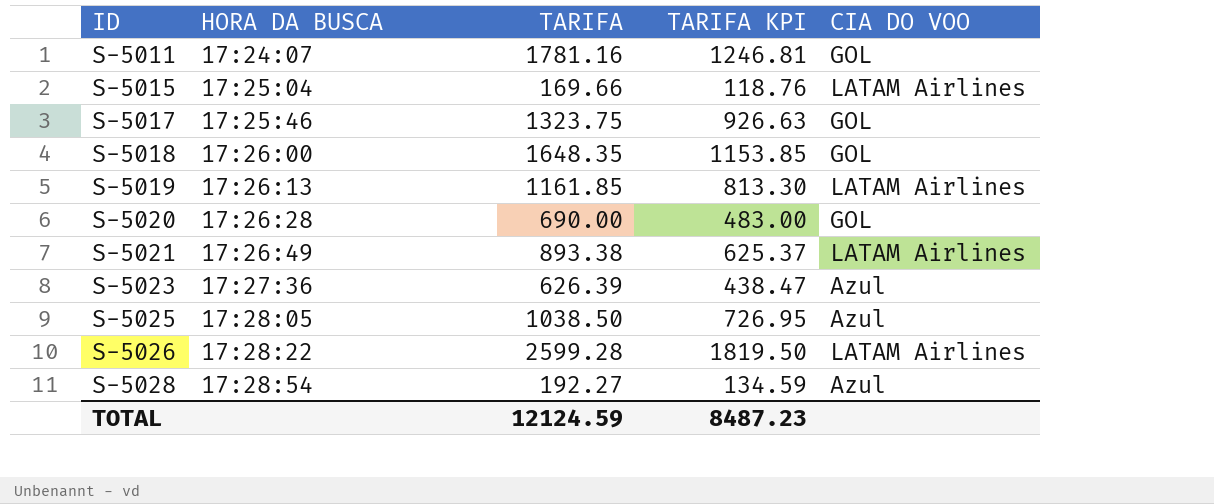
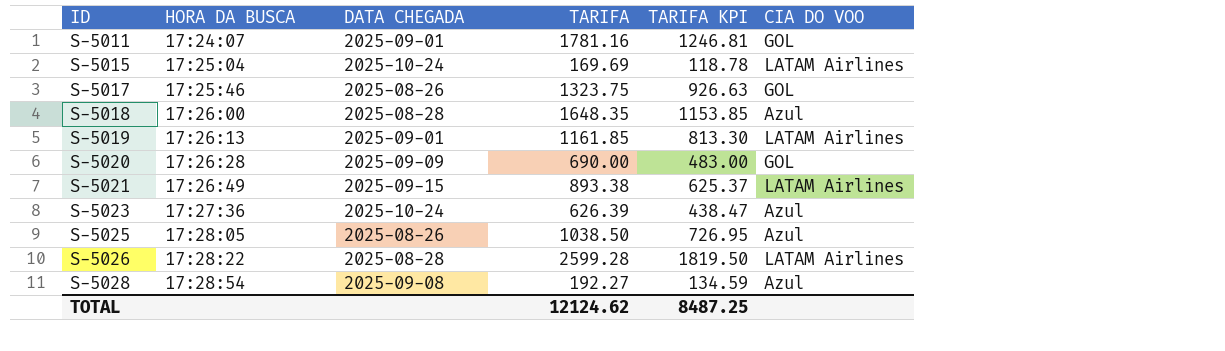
column DATA CHEGADA | position: none -> 3
S-5015 | TARIFA: 169.66 -> 169.69
S-5015 | TARIFA KPI: 118.76 -> 118.78
S-5018 | CIA DO VOO: GOL -> Azul
TOTAL | TARIFA: 12124.59 -> 12124.62
TOTAL | TARIFA KPI: 8487.23 -> 8487.25

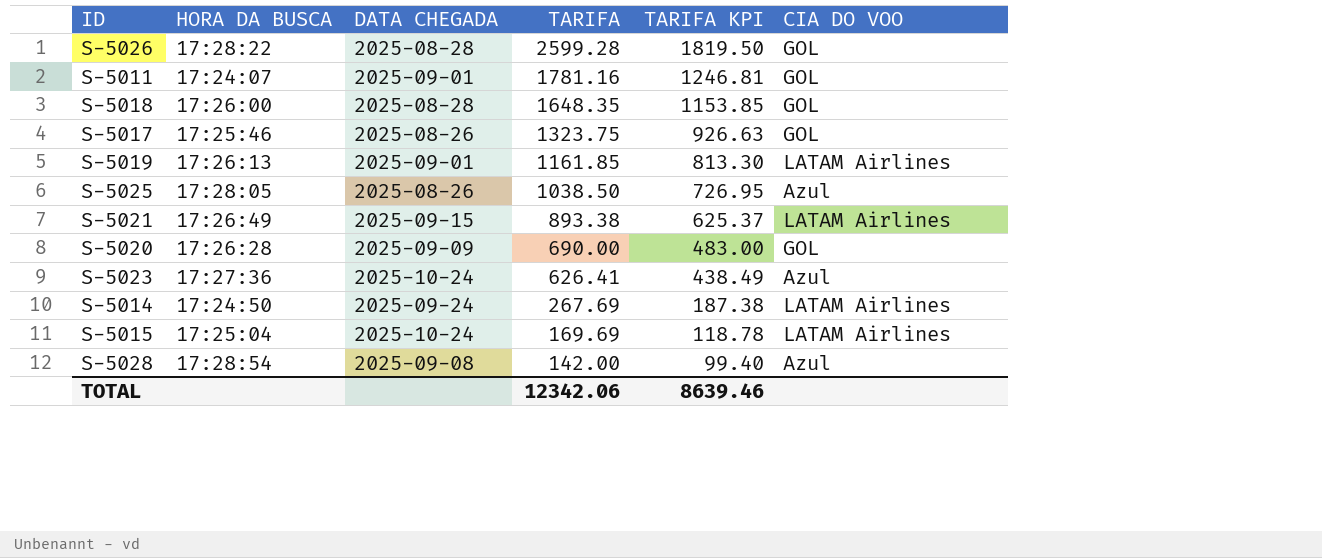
row order: ID ascending -> TARIFA descending
S-5026 | CIA DO VOO: LATAM Airlines -> GOL
S-5018 | CIA DO VOO: Azul -> GOL
S-5023 | TARIFA: 626.39 -> 626.41
S-5023 | TARIFA KPI: 438.47 -> 438.49
row S-5014: none -> 17:24:50 | 2025-09-24 | 267.69 | 187.38 | LATAM Airlines
S-5028 | TARIFA: 192.27 -> 142.00
S-5028 | TARIFA KPI: 134.59 -> 99.40
TOTAL | TARIFA: 12124.62 -> 12342.06
TOTAL | TARIFA KPI: 8487.25 -> 8639.46

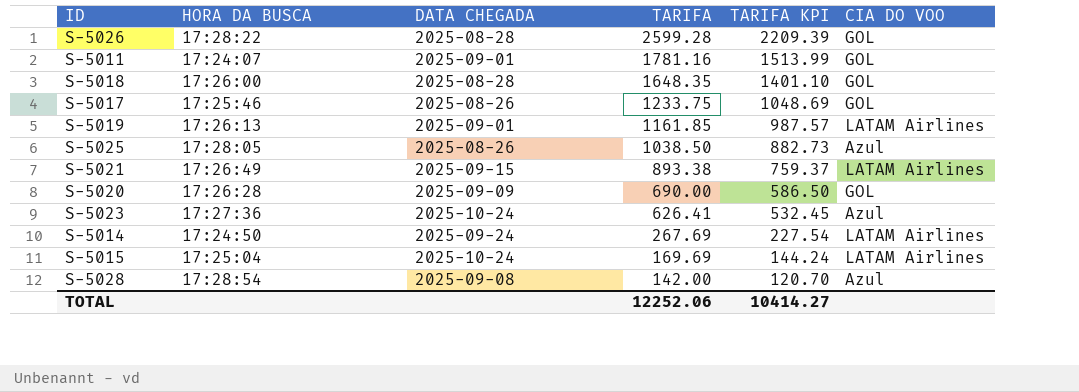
column TARIFA KPI | formula: [TARIFA] * 0.7 -> [TARIFA] * 0.85
S-5017 | TARIFA: 1323.75 -> 1233.75
TOTAL | TARIFA: 12342.06 -> 12252.06
TOTAL | TARIFA KPI: 8639.46 -> 10414.27

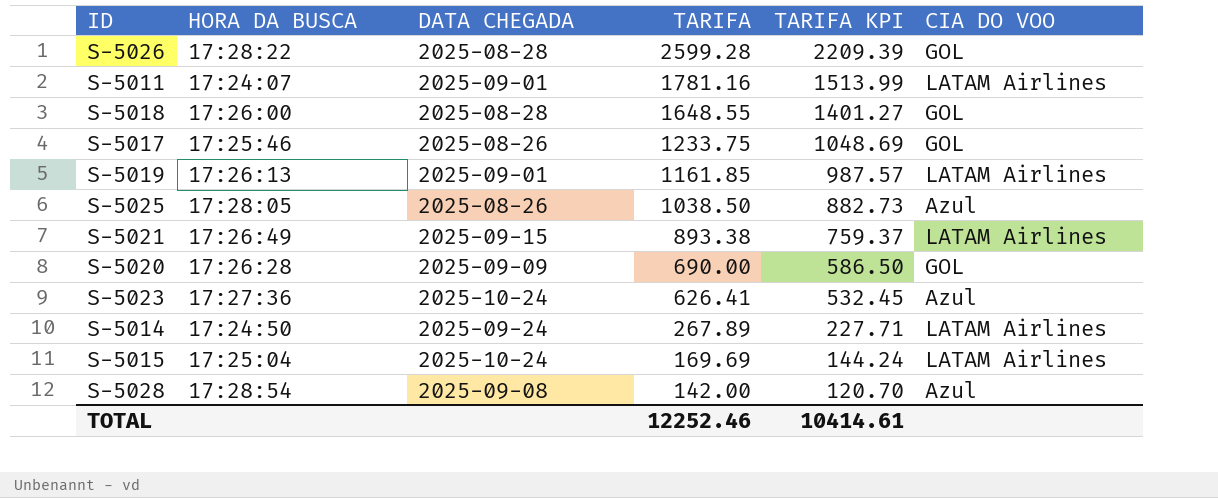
S-5011 | CIA DO VOO: GOL -> LATAM Airlines
S-5018 | TARIFA: 1648.35 -> 1648.55
S-5018 | TARIFA KPI: 1401.10 -> 1401.27
S-5014 | TARIFA: 267.69 -> 267.89
S-5014 | TARIFA KPI: 227.54 -> 227.71
TOTAL | TARIFA: 12252.06 -> 12252.46
TOTAL | TARIFA KPI: 10414.27 -> 10414.61

